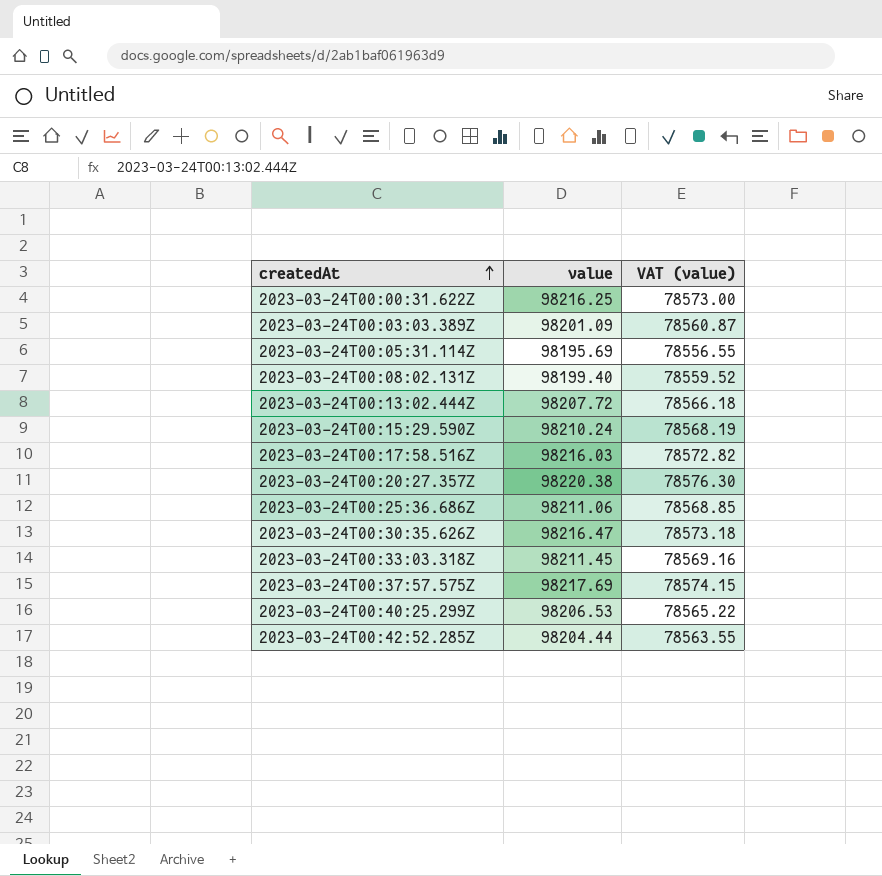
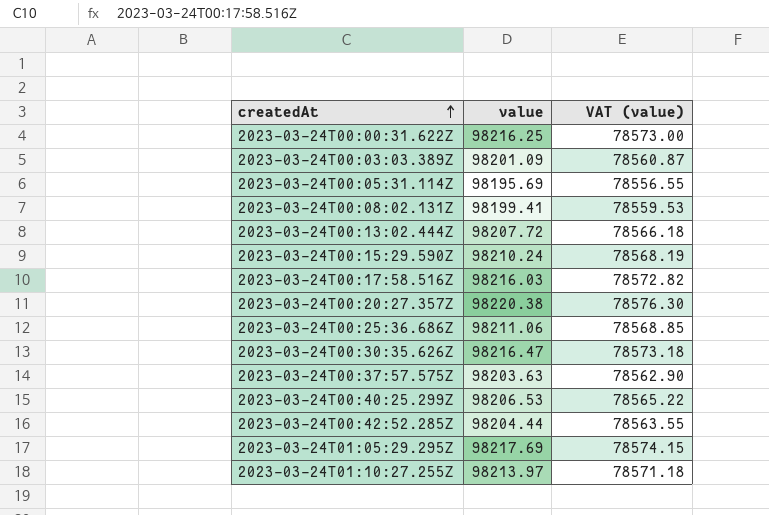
row 2023-03-24T00:33:03.318Z: 98211.45 | 78569.16 -> none
2023-03-24T00:08:02.131Z | value: 98199.40 -> 98199.41
2023-03-24T00:08:02.131Z | VAT (value): 78559.52 -> 78559.53
2023-03-24T00:37:57.575Z | value: 98217.69 -> 98203.63
2023-03-24T00:37:57.575Z | VAT (value): 78574.15 -> 78562.90
row 2023-03-24T01:05:29.295Z: none -> 98217.69 | 78574.15
row 2023-03-24T01:10:27.255Z: none -> 98213.97 | 78571.18

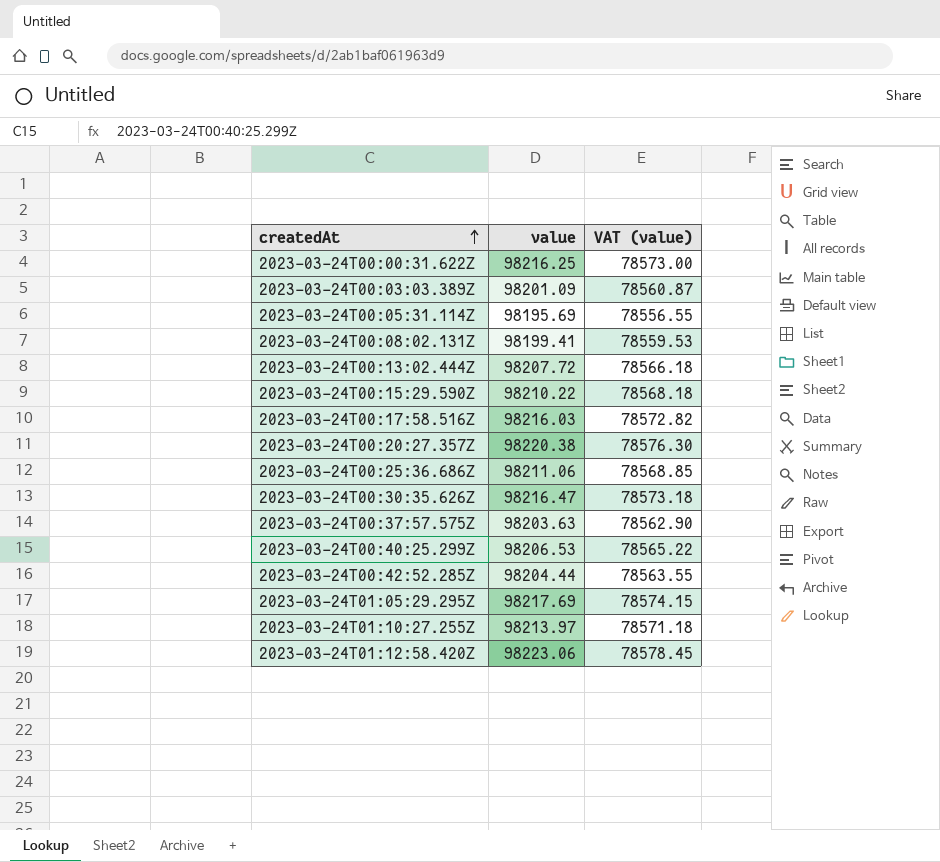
2023-03-24T00:15:29.590Z | value: 98210.24 -> 98210.22
2023-03-24T00:15:29.590Z | VAT (value): 78568.19 -> 78568.18
row 2023-03-24T01:12:58.420Z: none -> 98223.06 | 78578.45

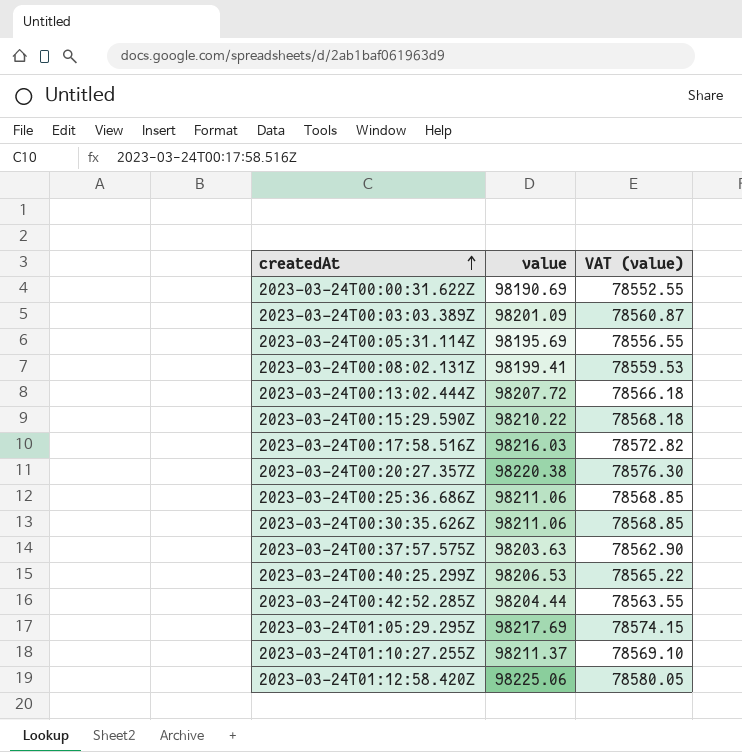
2023-03-24T00:00:31.622Z | value: 98216.25 -> 98190.69
2023-03-24T00:00:31.622Z | VAT (value): 78573.00 -> 78552.55
2023-03-24T00:30:35.626Z | value: 98216.47 -> 98211.06
2023-03-24T00:30:35.626Z | VAT (value): 78573.18 -> 78568.85
2023-03-24T01:10:27.255Z | value: 98213.97 -> 98211.37
2023-03-24T01:10:27.255Z | VAT (value): 78571.18 -> 78569.10
2023-03-24T01:12:58.420Z | value: 98223.06 -> 98225.06
2023-03-24T01:12:58.420Z | VAT (value): 78578.45 -> 78580.05

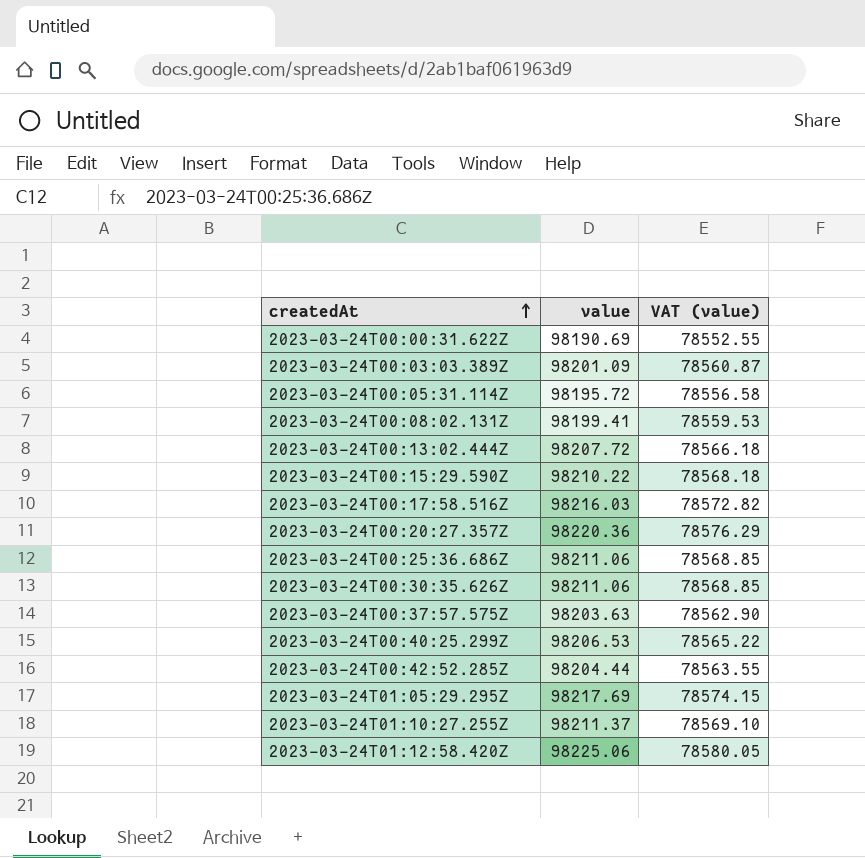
2023-03-24T00:05:31.114Z | value: 98195.69 -> 98195.72
2023-03-24T00:05:31.114Z | VAT (value): 78556.55 -> 78556.58
2023-03-24T00:20:27.357Z | value: 98220.38 -> 98220.36
2023-03-24T00:20:27.357Z | VAT (value): 78576.30 -> 78576.29

